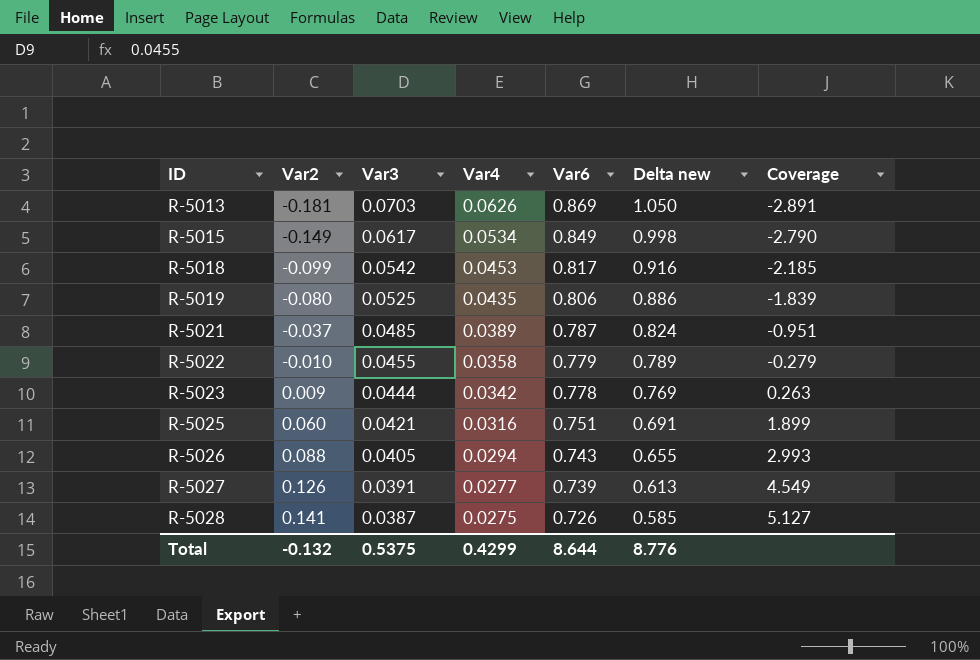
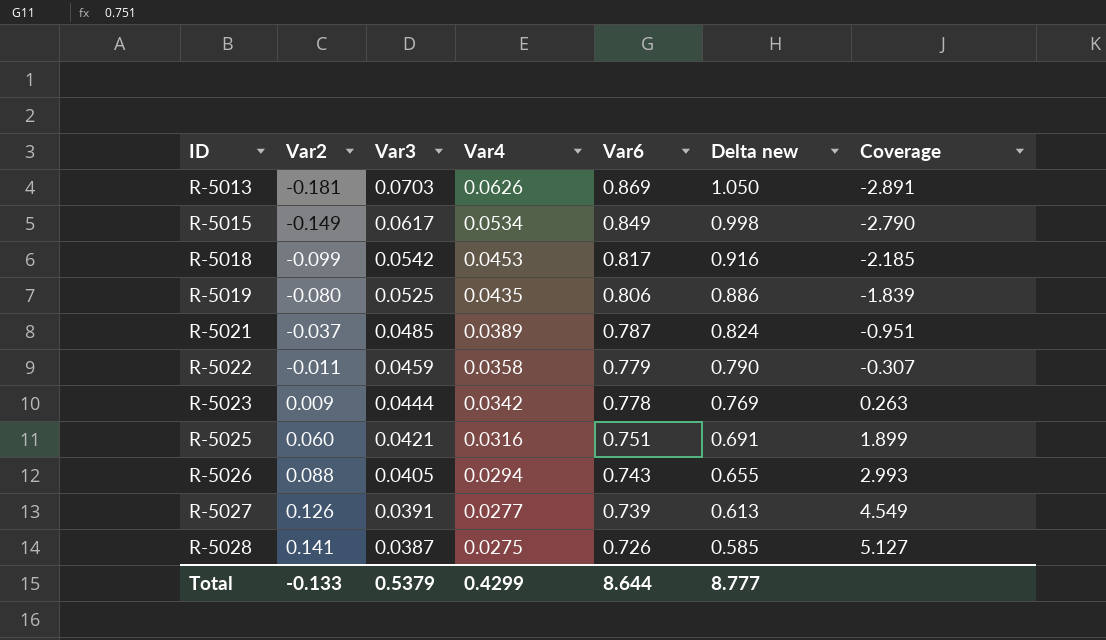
R-5022 | Var2: -0.010 -> -0.011
R-5022 | Var3: 0.0455 -> 0.0459
R-5022 | Delta new: 0.789 -> 0.790
R-5022 | Coverage: -0.279 -> -0.307
Total | Var2: -0.132 -> -0.133
Total | Var3: 0.5375 -> 0.5379
Total | Delta new: 8.776 -> 8.777

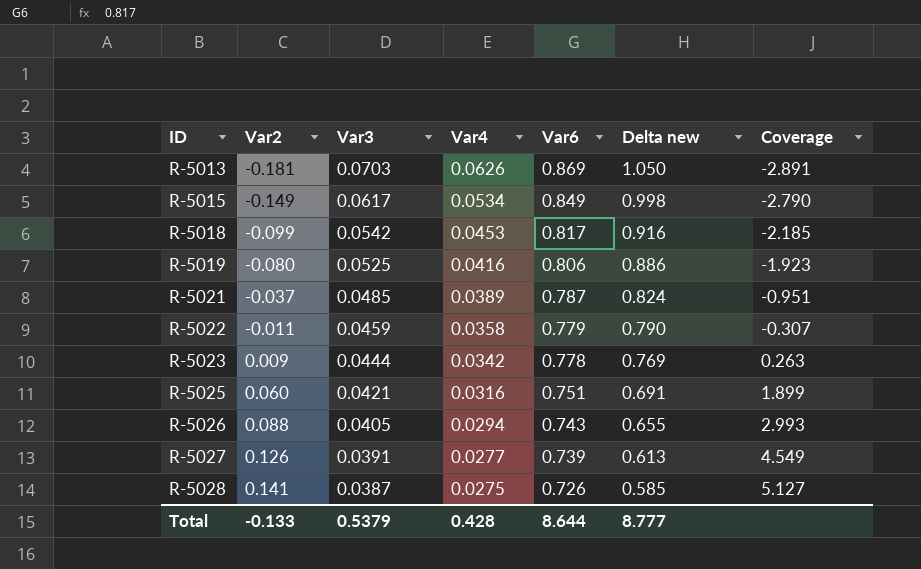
R-5019 | Var4: 0.0435 -> 0.0416
R-5019 | Coverage: -1.839 -> -1.923
Total | Var4: 0.4299 -> 0.428

